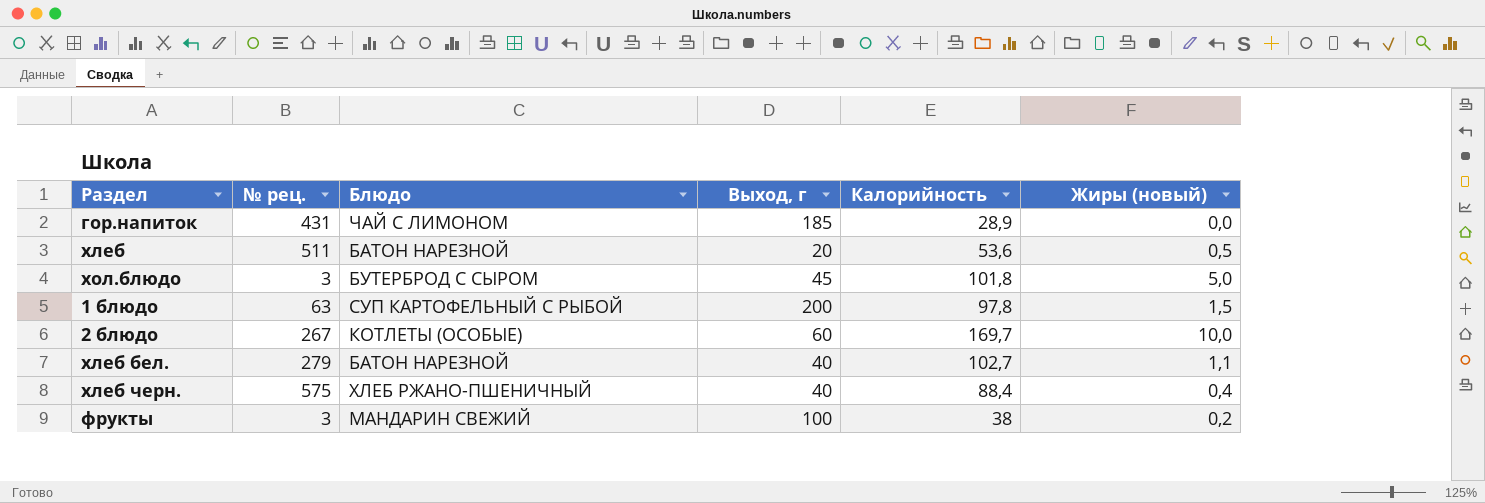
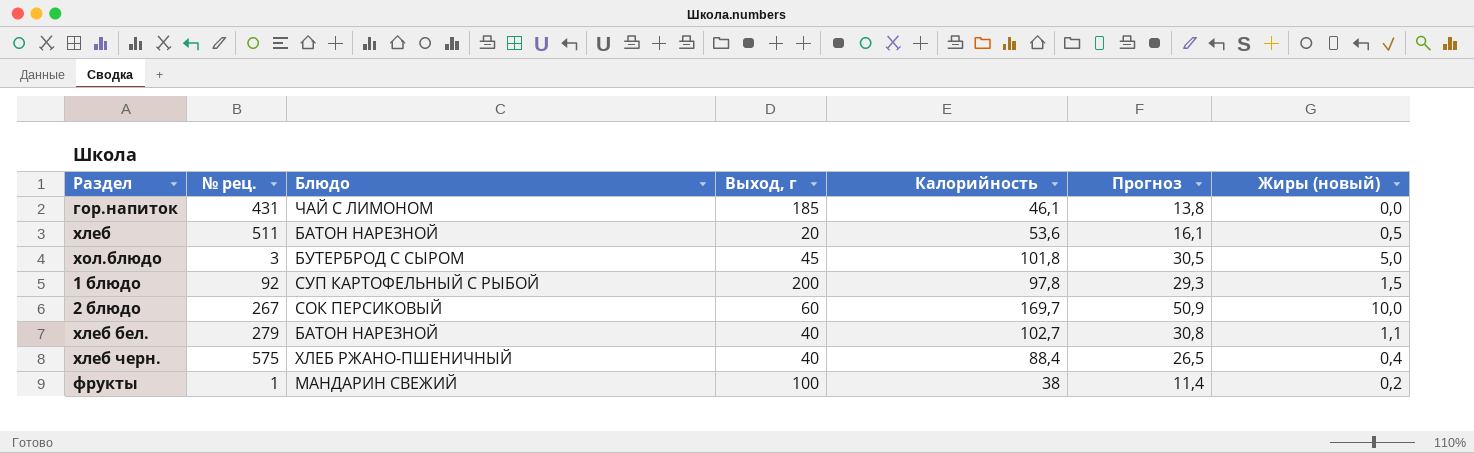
column Прогноз | formula: none -> [Калорийность] * 0,3
гор.напиток | Калорийность: 28,9 -> 46,1
1 блюдо | № рец.: 63 -> 92
2 блюдо | Блюдо: КОТЛЕТЫ (ОСОБЫЕ) -> СОК ПЕРСИКОВЫЙ
фрукты | № рец.: 3 -> 1

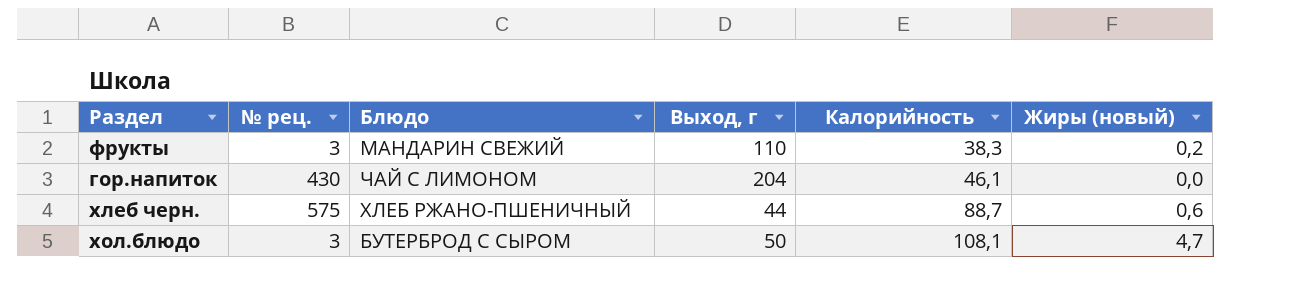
row order: none -> Калорийность ascending
column Прогноз | formula: [Калорийность] * 0,3 -> none
row хлеб: 511 | БАТОН НАРЕЗНОЙ | 20 | 53,6 | 16,1 | 0,5 -> none
row 1 блюдо: 92 | СУП КАРТОФЕЛЬНЫЙ С РЫБОЙ | 200 | 97,8 | 29,3 | 1,5 -> none
row 2 блюдо: 267 | СОК ПЕРСИКОВЫЙ | 60 | 169,7 | 50,9 | 10,0 -> none
row хлеб бел.: 279 | БАТОН НАРЕЗНОЙ | 40 | 102,7 | 30,8 | 1,1 -> none
фрукты | № рец.: 1 -> 3
фрукты | Выход, г: 100 -> 110
фрукты | Калорийность: 38 -> 38,3
гор.напиток | № рец.: 431 -> 430
гор.напиток | Выход, г: 185 -> 204
хлеб черн. | Выход, г: 40 -> 44
хлеб черн. | Калорийность: 88,4 -> 88,7
хлеб черн. | Жиры (новый): 0,4 -> 0,6
хол.блюдо | Выход, г: 45 -> 50
хол.блюдо | Калорийность: 101,8 -> 108,1
хол.блюдо | Жиры (новый): 5,0 -> 4,7

